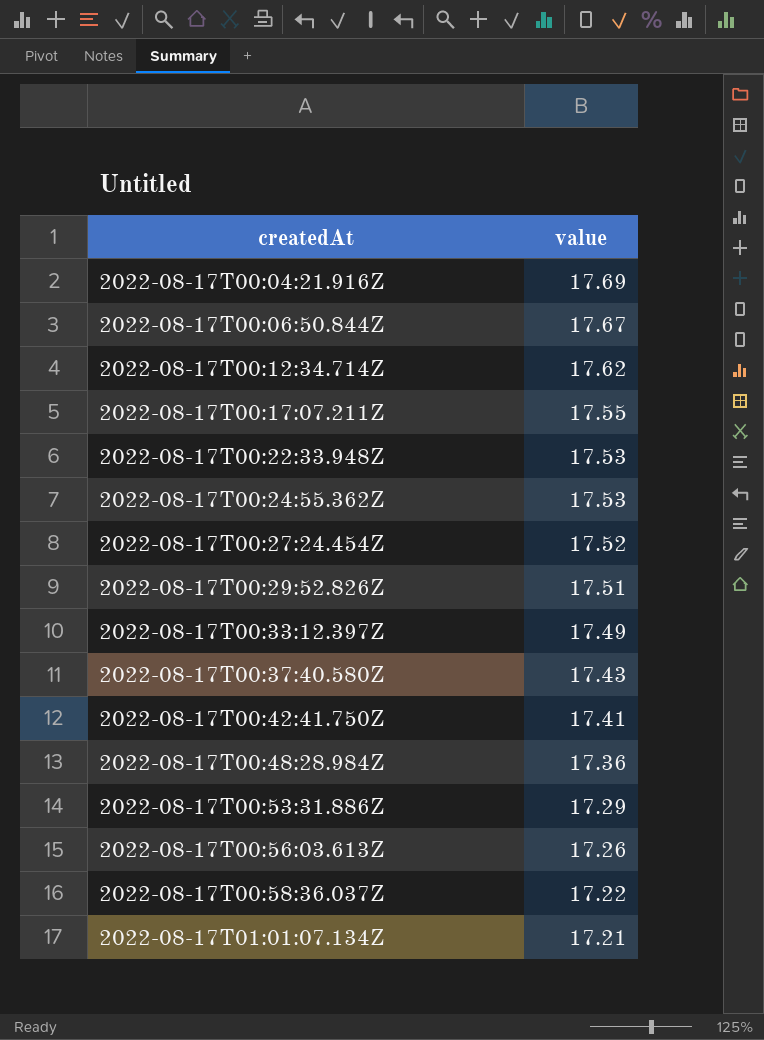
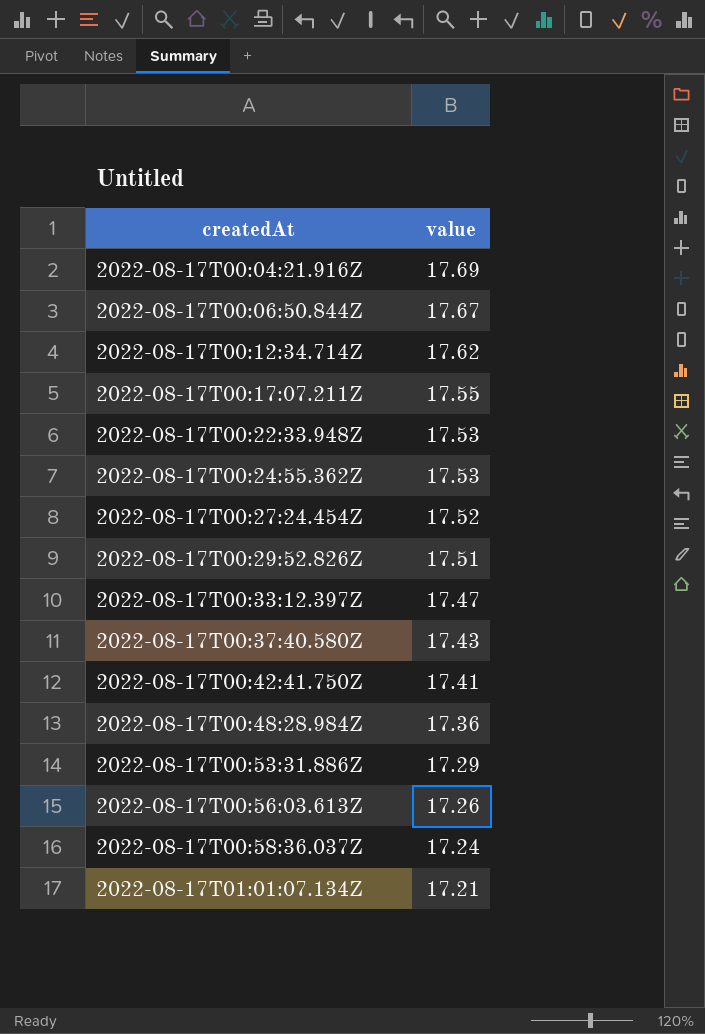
2022-08-17T00:33:12.397Z | value: 17.49 -> 17.47
2022-08-17T00:58:36.037Z | value: 17.22 -> 17.24

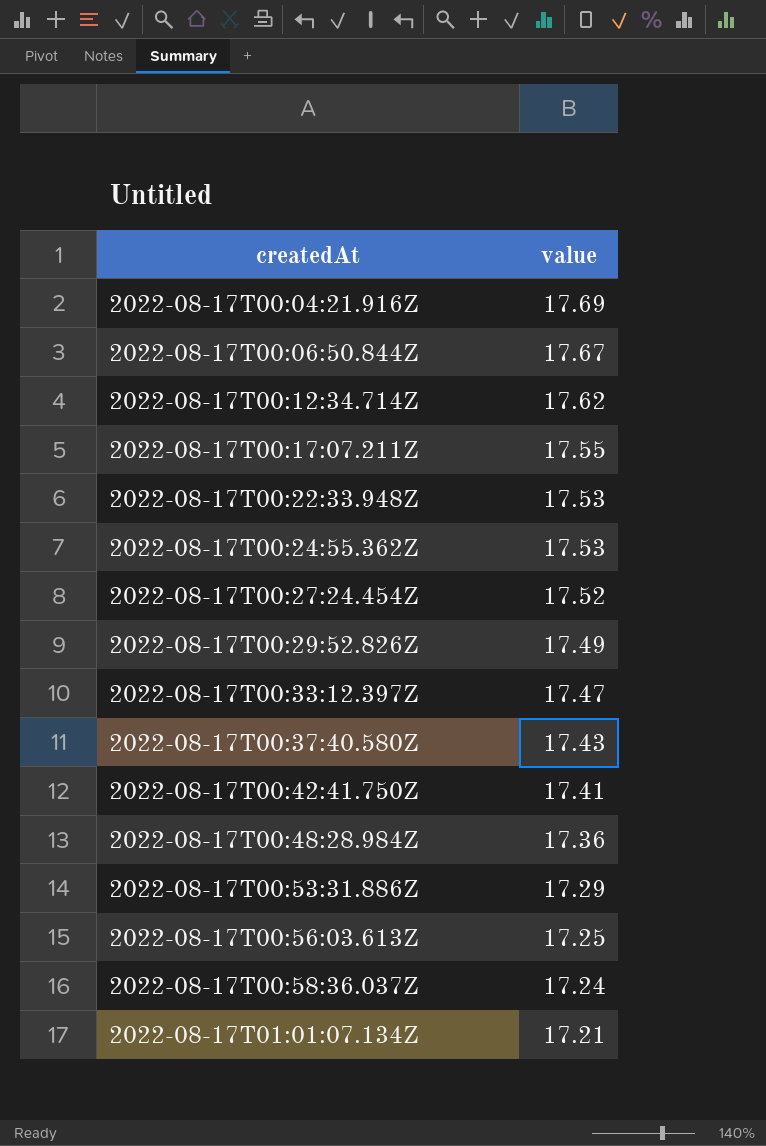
2022-08-17T00:29:52.826Z | value: 17.51 -> 17.49
2022-08-17T00:56:03.613Z | value: 17.26 -> 17.25

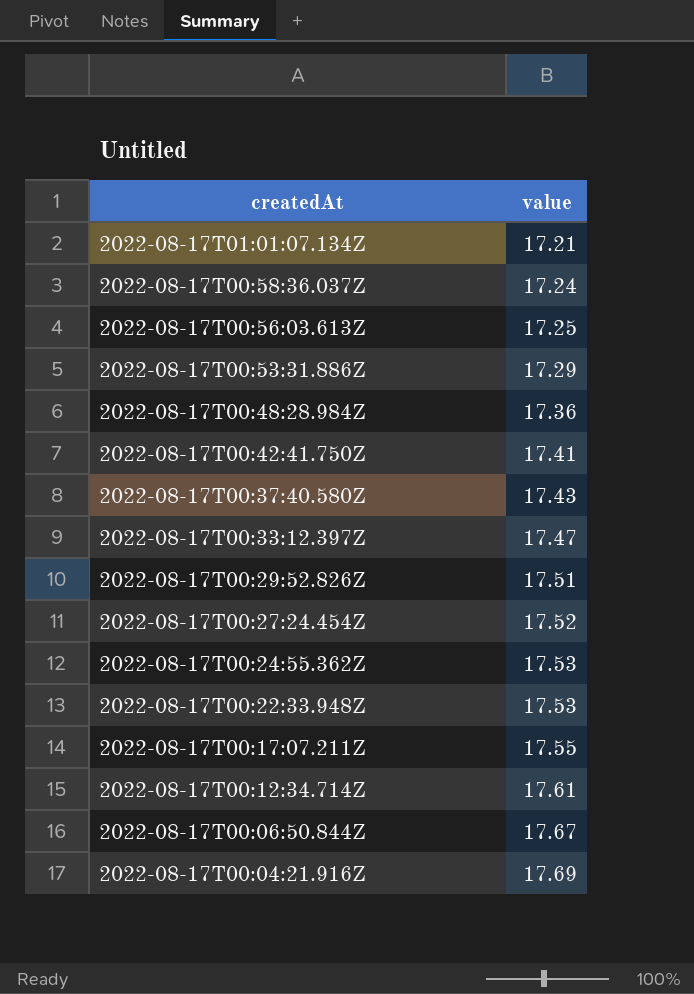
row order: createdAt ascending -> createdAt descending
2022-08-17T00:29:52.826Z | value: 17.49 -> 17.51
2022-08-17T00:12:34.714Z | value: 17.62 -> 17.61

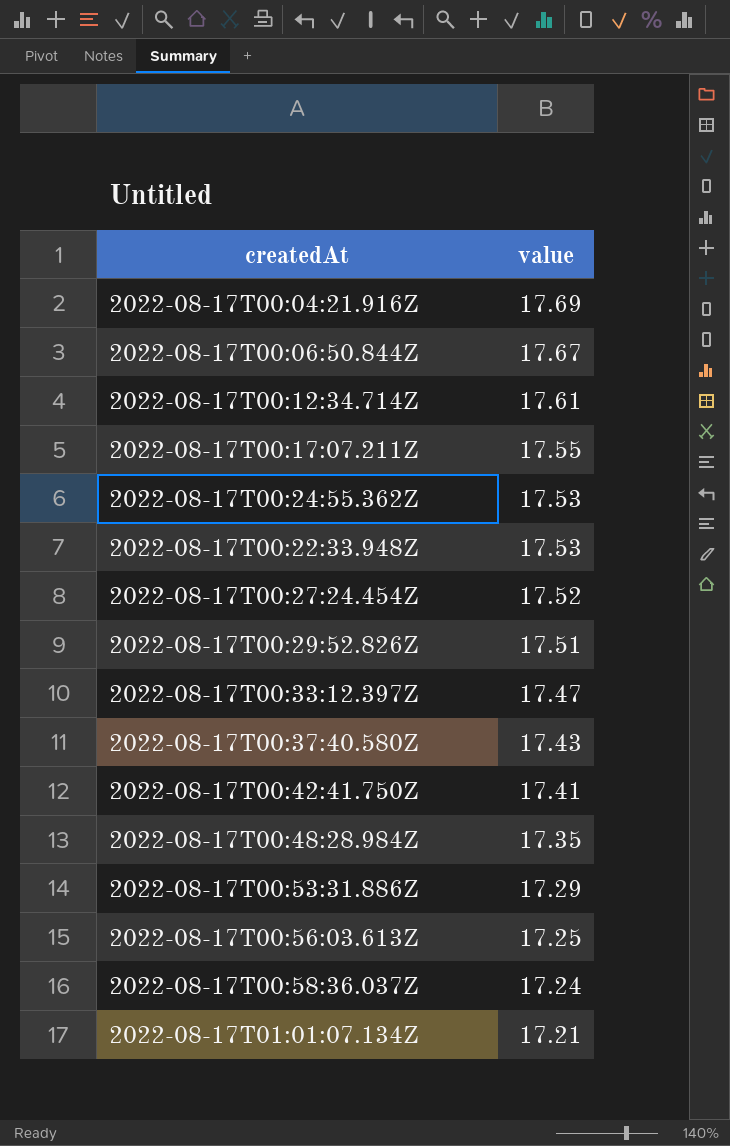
row order: createdAt descending -> value descending
2022-08-17T00:48:28.984Z | value: 17.36 -> 17.35

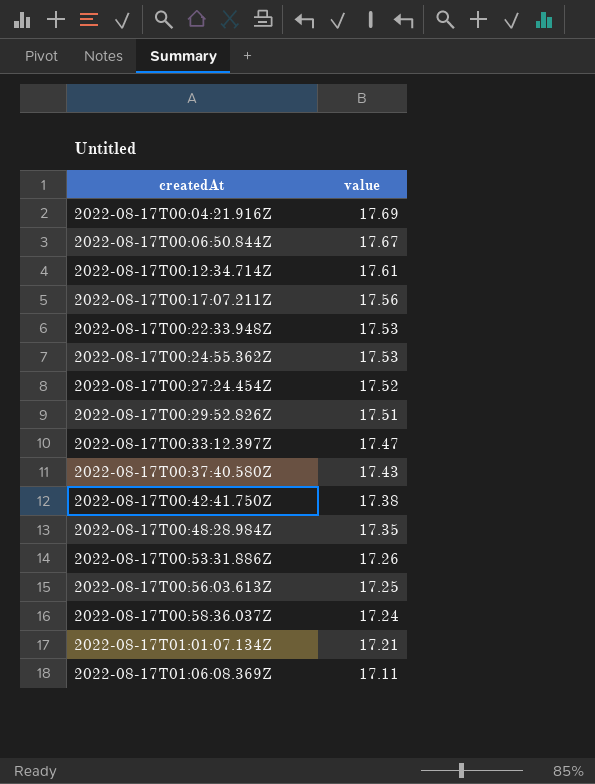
row order: value descending -> createdAt ascending
2022-08-17T00:17:07.211Z | value: 17.55 -> 17.56
2022-08-17T00:42:41.750Z | value: 17.41 -> 17.38
2022-08-17T00:53:31.886Z | value: 17.29 -> 17.26
row 2022-08-17T01:06:08.369Z: none -> 17.11

